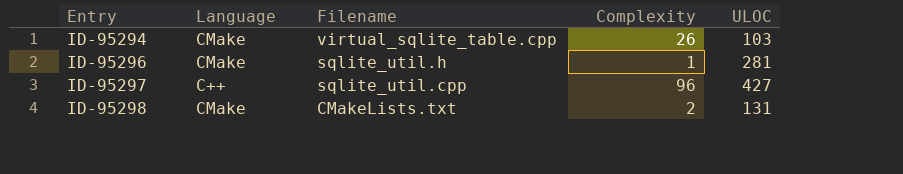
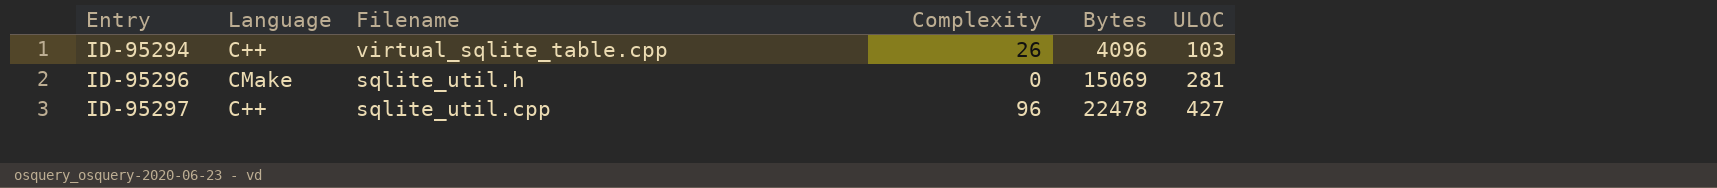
column Bytes | position: none -> 5
row ID-95298: CMake | CMakeLists.txt | 2 | 131 -> none
ID-95294 | Language: CMake -> C++
ID-95296 | Complexity: 1 -> 0

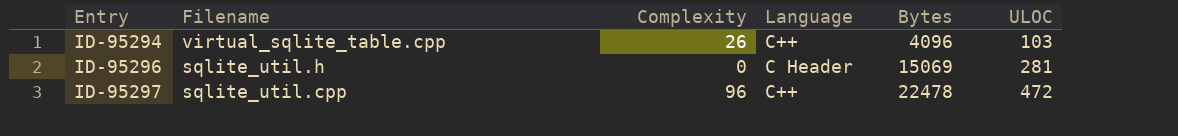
column Language | position: 2 -> 4
ID-95296 | Language: CMake -> C Header
ID-95297 | ULOC: 427 -> 472

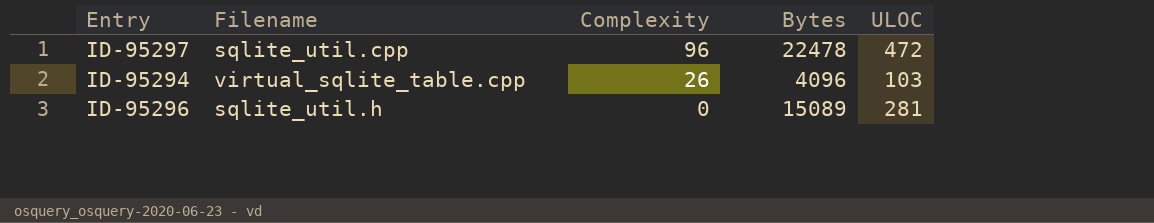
row order: Entry ascending -> Complexity descending
column Language | position: 4 -> none
ID-95296 | Bytes: 15069 -> 15089

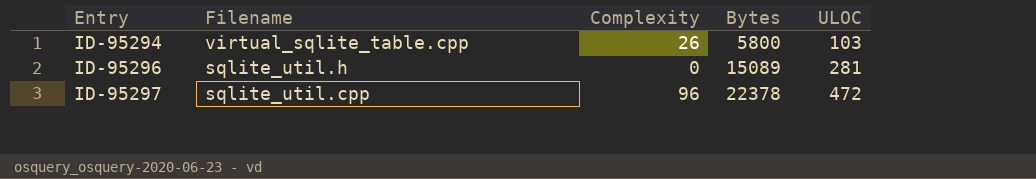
row order: Complexity descending -> Entry ascending
ID-95294 | Bytes: 4096 -> 5800
ID-95297 | Bytes: 22478 -> 22378

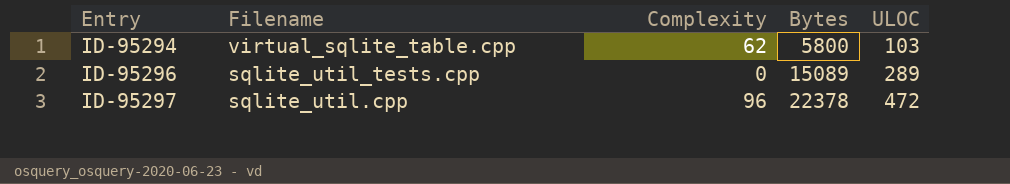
ID-95294 | Complexity: 26 -> 62
ID-95296 | Filename: sqlite_util.h -> sqlite_util_tests.cpp
ID-95296 | ULOC: 281 -> 289

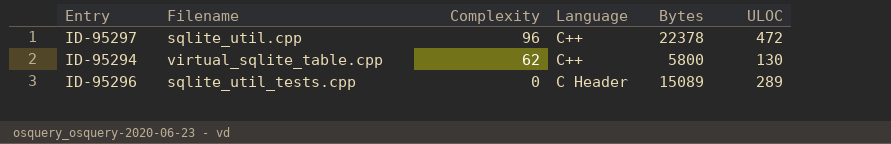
row order: Entry ascending -> Complexity descending
column Language | position: none -> 4
ID-95294 | ULOC: 103 -> 130

